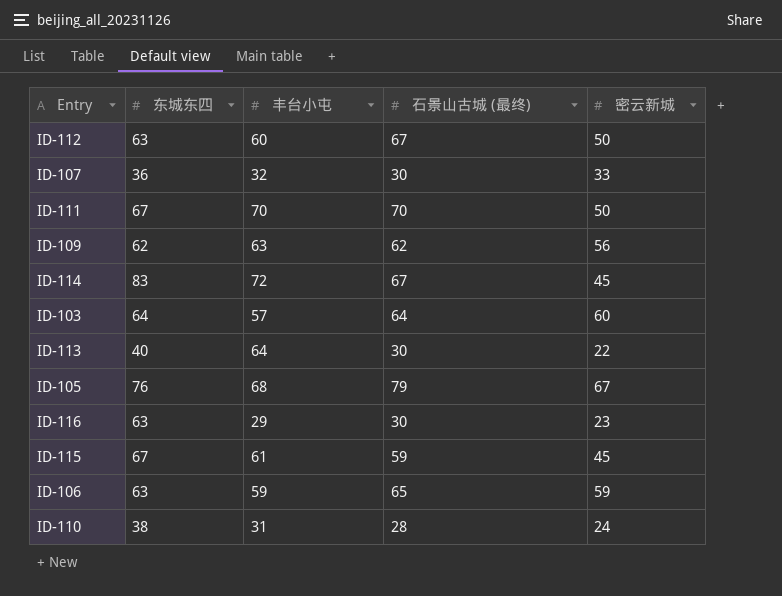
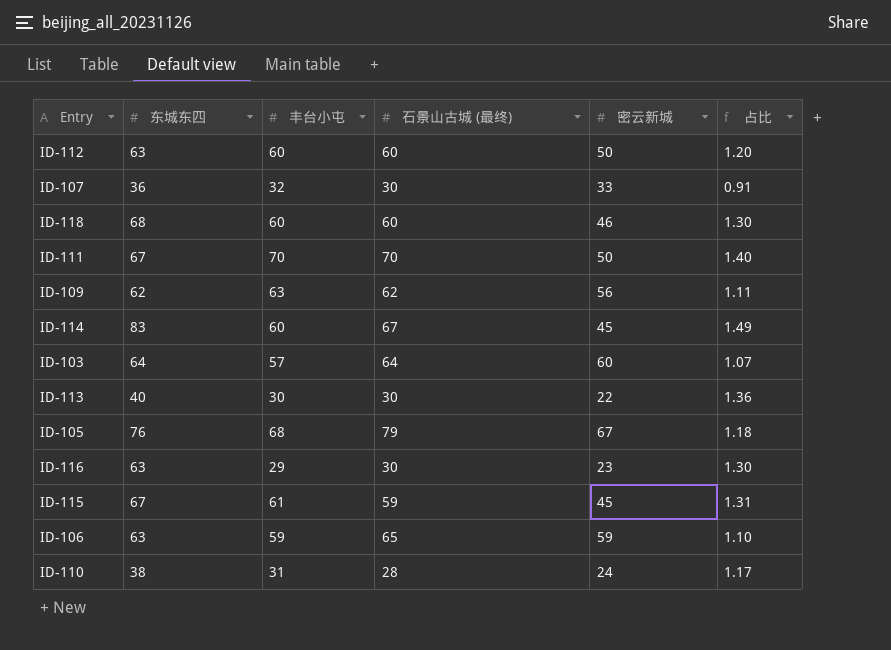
column 占比 | formula: none -> [石景山古城 (最终)] / [密云新城]
ID-112 | 石景山古城 (最终): 67 -> 60
row ID-118: none -> 68 | 60 | 60 | 46 | 1.30
ID-114 | 丰台小屯: 72 -> 60
ID-113 | 丰台小屯: 64 -> 30

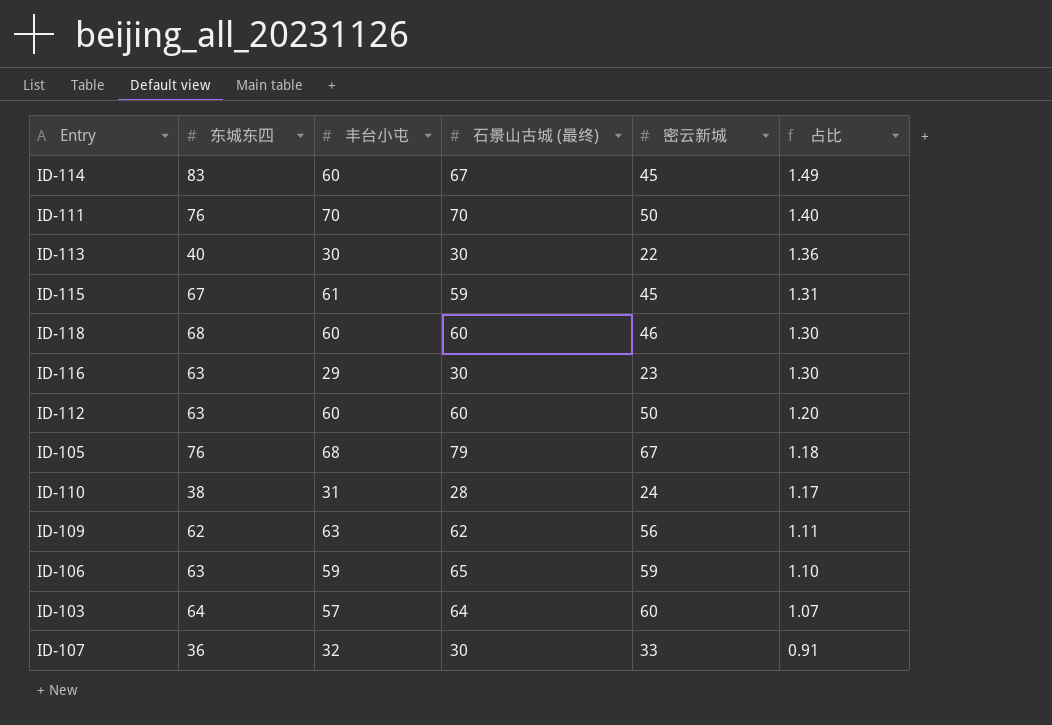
row order: none -> 占比 descending
ID-111 | 东城东四: 67 -> 76

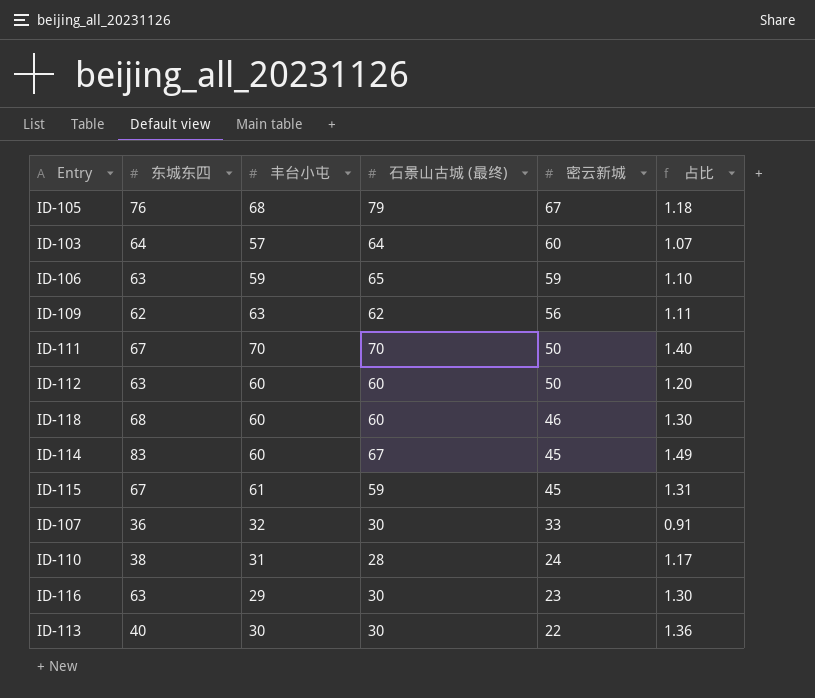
row order: 占比 descending -> 密云新城 descending
ID-111 | 东城东四: 76 -> 67

